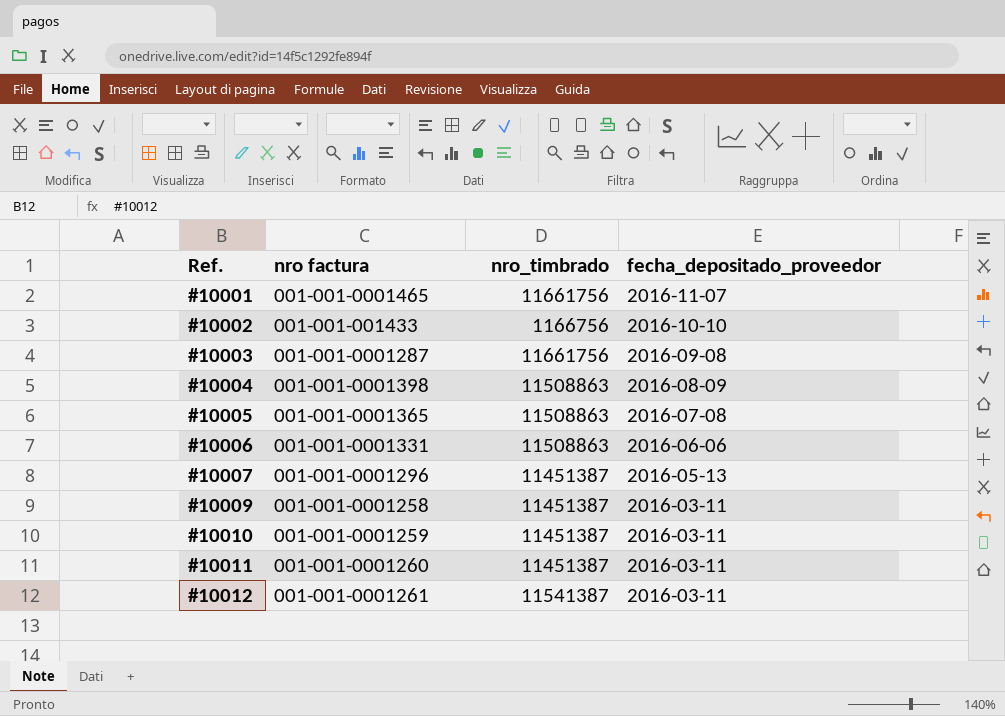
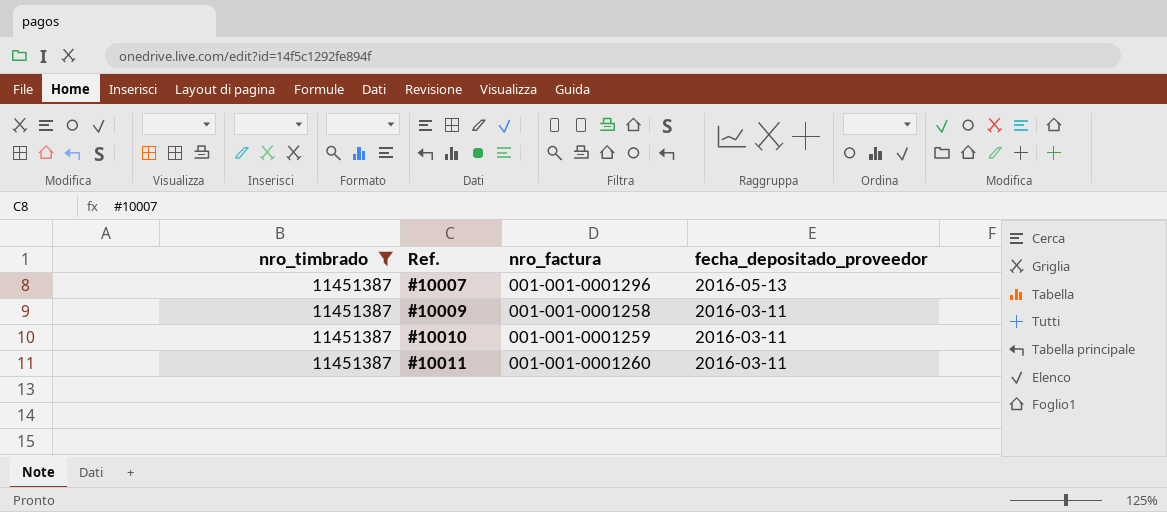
filter: none -> nro_timbrado = 11451387
column nro_timbrado | position: 3 -> 1
column name: nro factura -> nro_factura

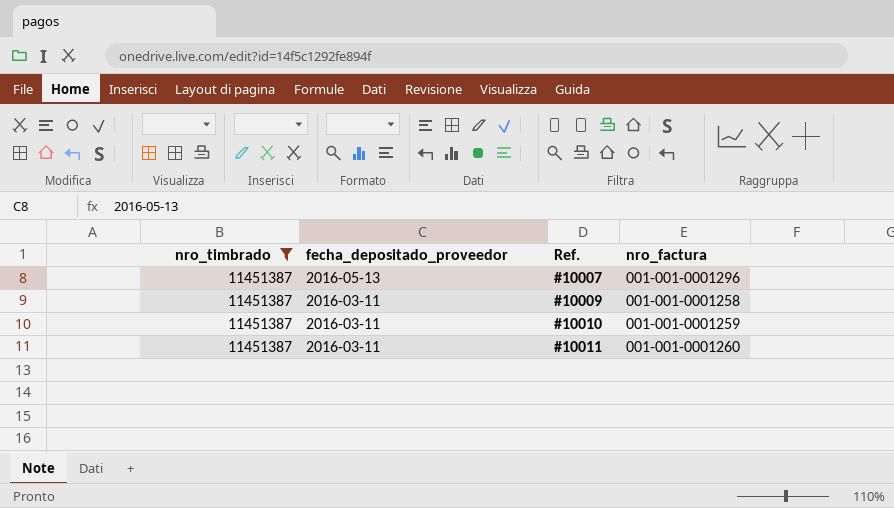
column fecha_depositado_proveedor | position: 4 -> 2

